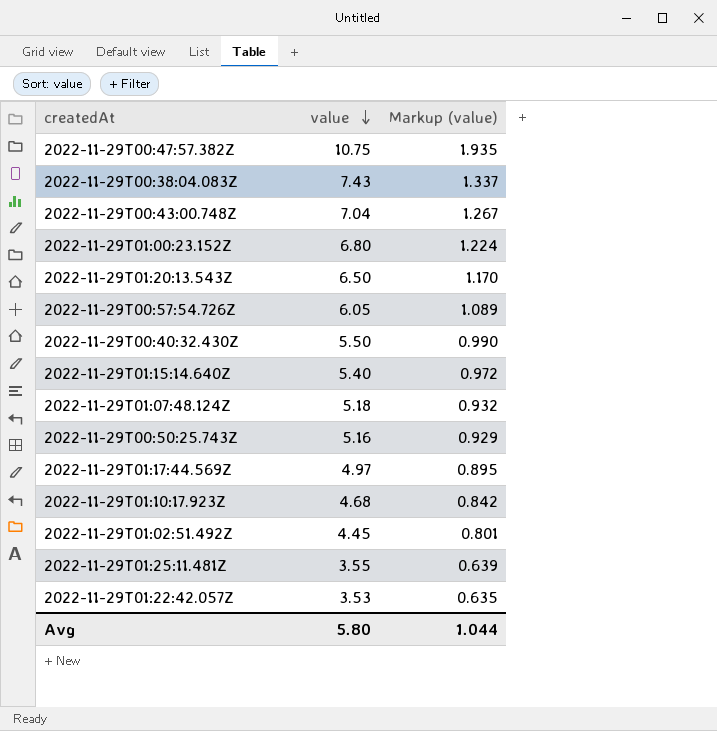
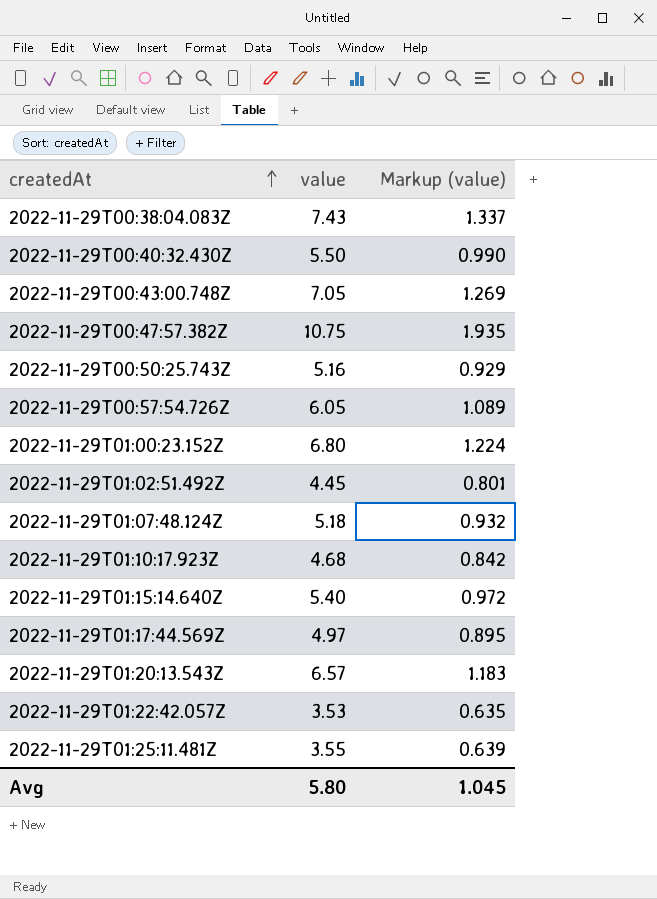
row order: value descending -> createdAt ascending
2022-11-29T00:43:00.748Z | value: 7.04 -> 7.05
2022-11-29T00:43:00.748Z | Markup (value): 1.267 -> 1.269
2022-11-29T01:20:13.543Z | value: 6.50 -> 6.57
2022-11-29T01:20:13.543Z | Markup (value): 1.170 -> 1.183
Avg | Markup (value): 1.044 -> 1.045

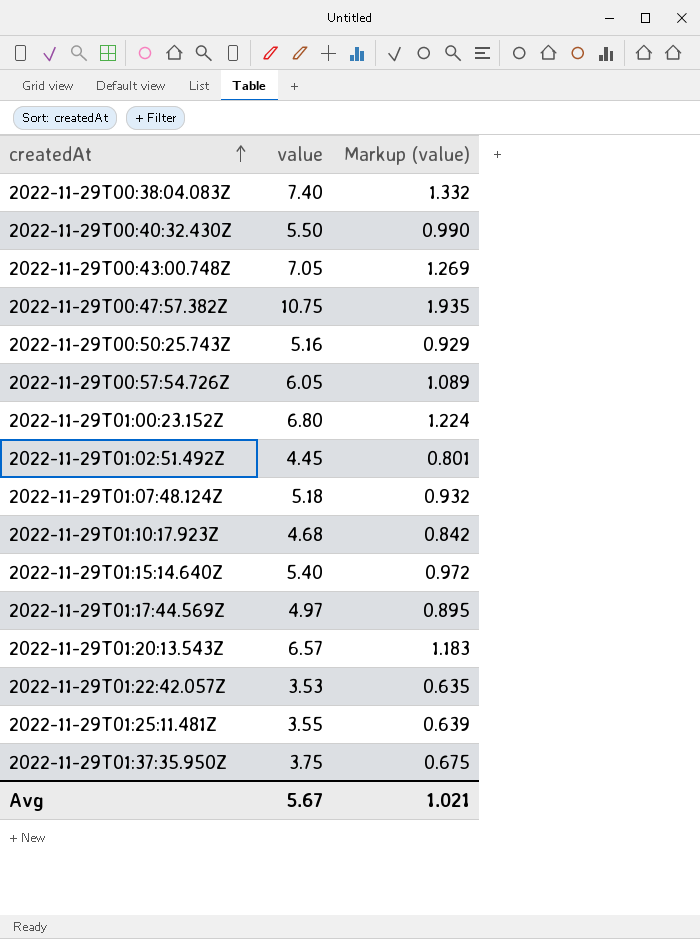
2022-11-29T00:38:04.083Z | value: 7.43 -> 7.40
2022-11-29T00:38:04.083Z | Markup (value): 1.337 -> 1.332
row 2022-11-29T01:37:35.950Z: none -> 3.75 | 0.675
Avg | value: 5.80 -> 5.67
Avg | Markup (value): 1.045 -> 1.021

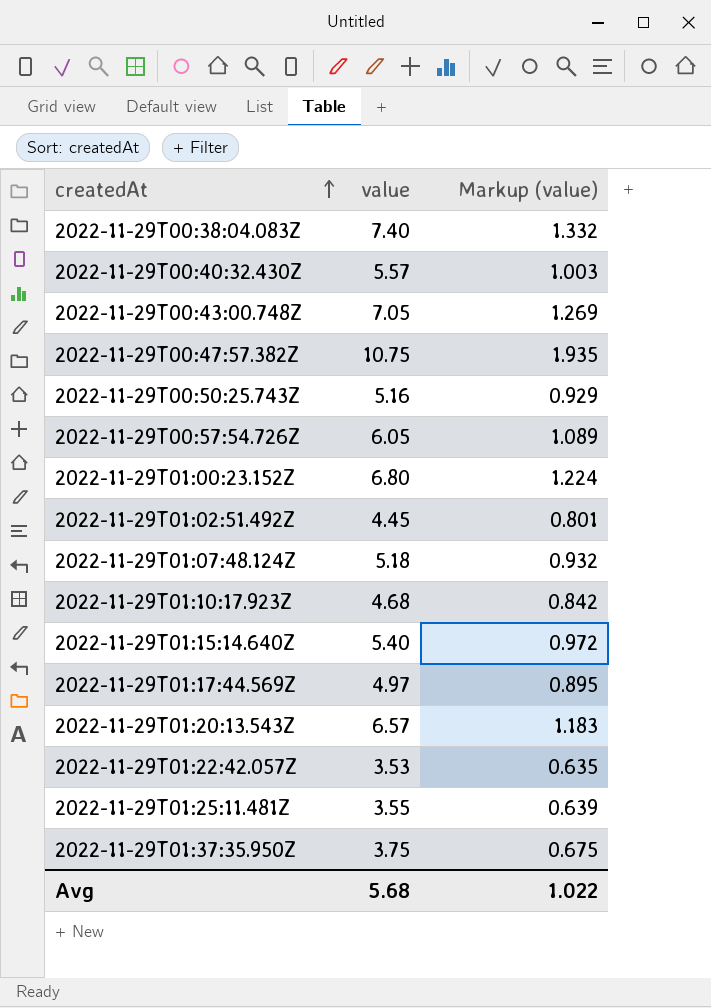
2022-11-29T00:40:32.430Z | value: 5.50 -> 5.57
2022-11-29T00:40:32.430Z | Markup (value): 0.990 -> 1.003
Avg | value: 5.67 -> 5.68
Avg | Markup (value): 1.021 -> 1.022

